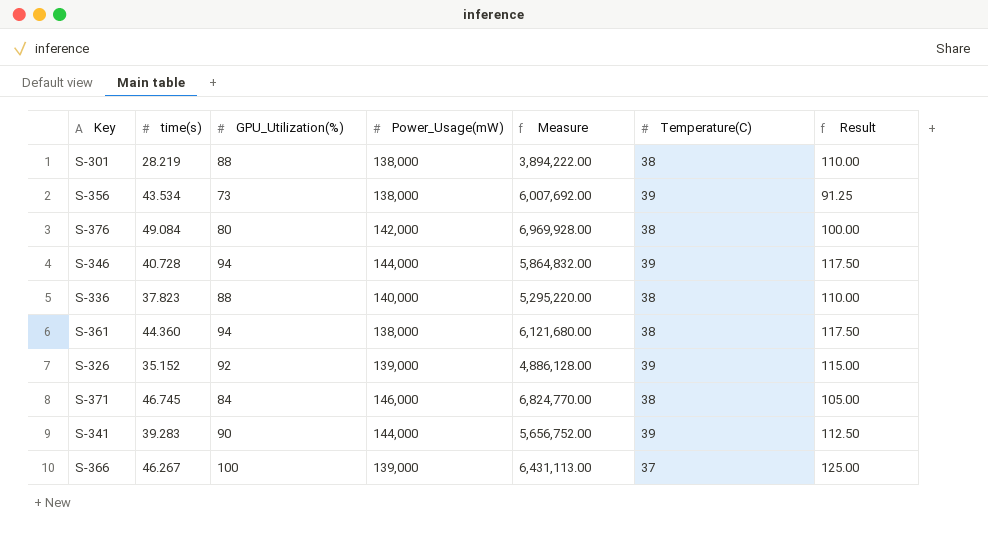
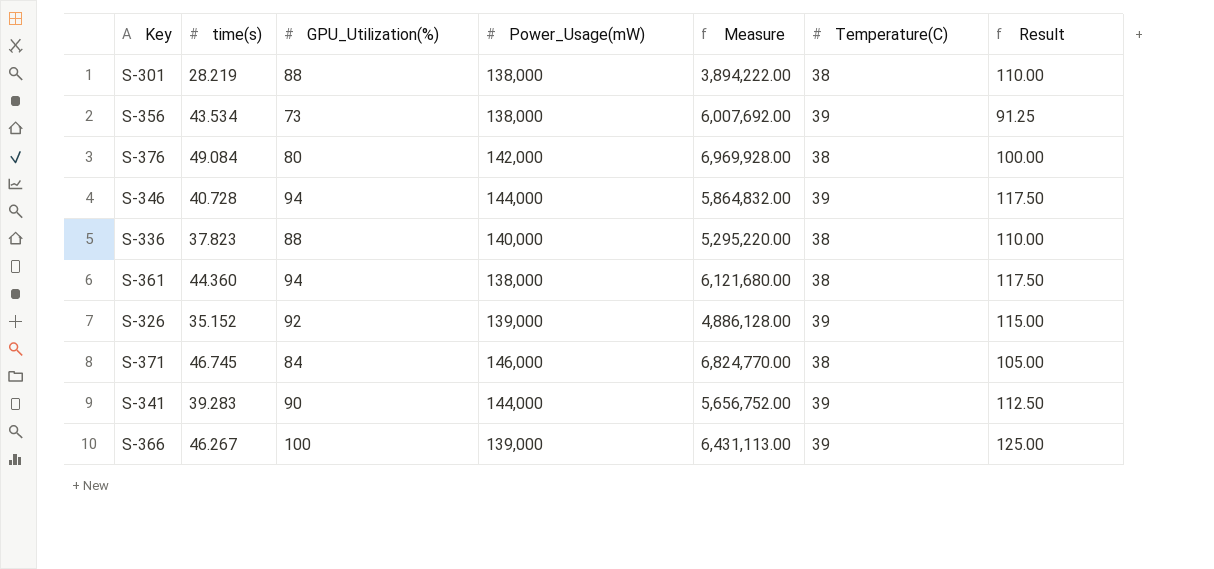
S-366 | Temperature(C): 37 -> 39

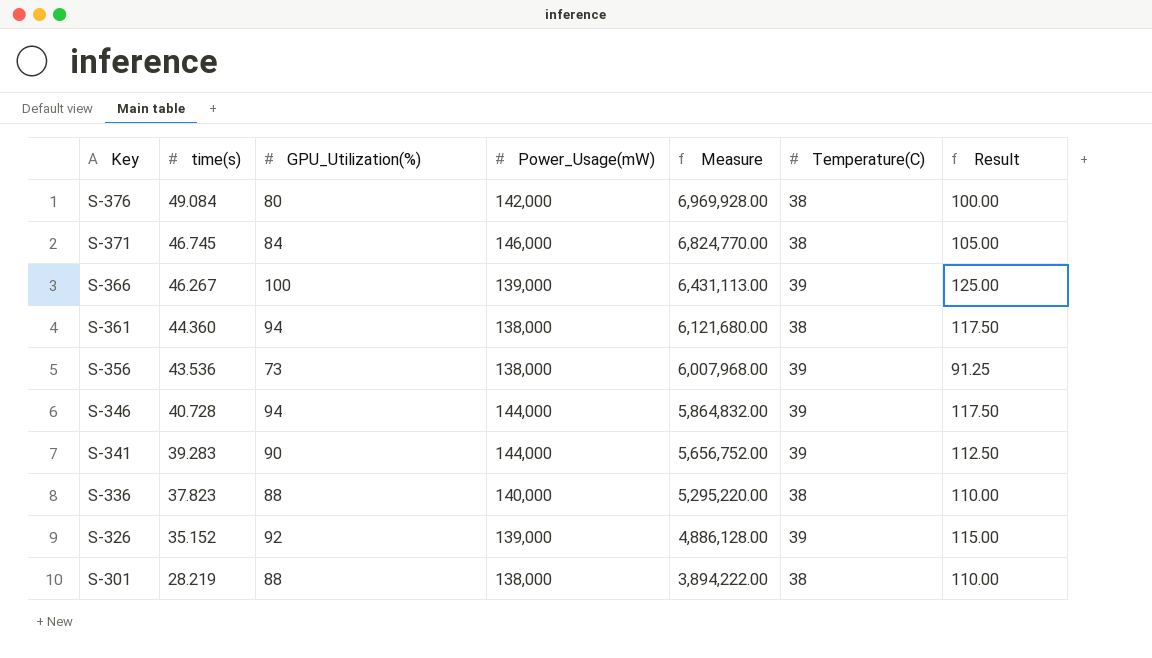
row order: none -> Key descending
S-356 | time(s): 43.534 -> 43.536
S-356 | Measure: 6,007,692.00 -> 6,007,968.00

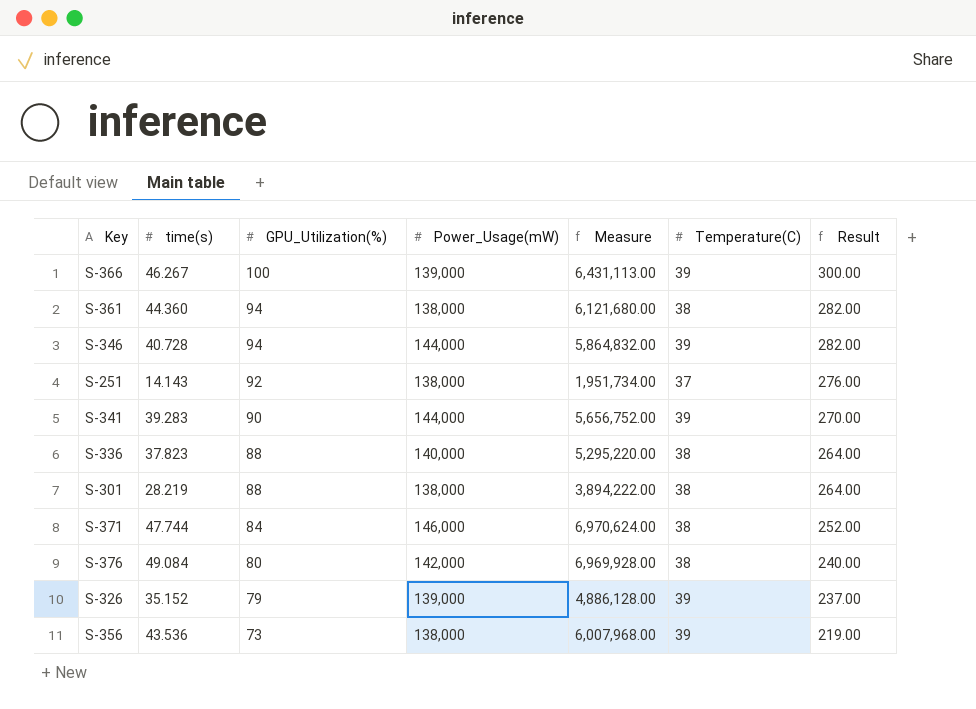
row order: Key descending -> GPU_Utilization(%) descending
column Result | formula: [GPU_Utilization(%)] * 1.25 -> [GPU_Utilization(%)] * 3
row S-251: none -> 14.143 | 92 | 138,000 | 1,951,734.00 | 37 | 276.00
S-371 | time(s): 46.745 -> 47.744
S-371 | Measure: 6,824,770.00 -> 6,970,624.00
S-326 | GPU_Utilization(%): 92 -> 79

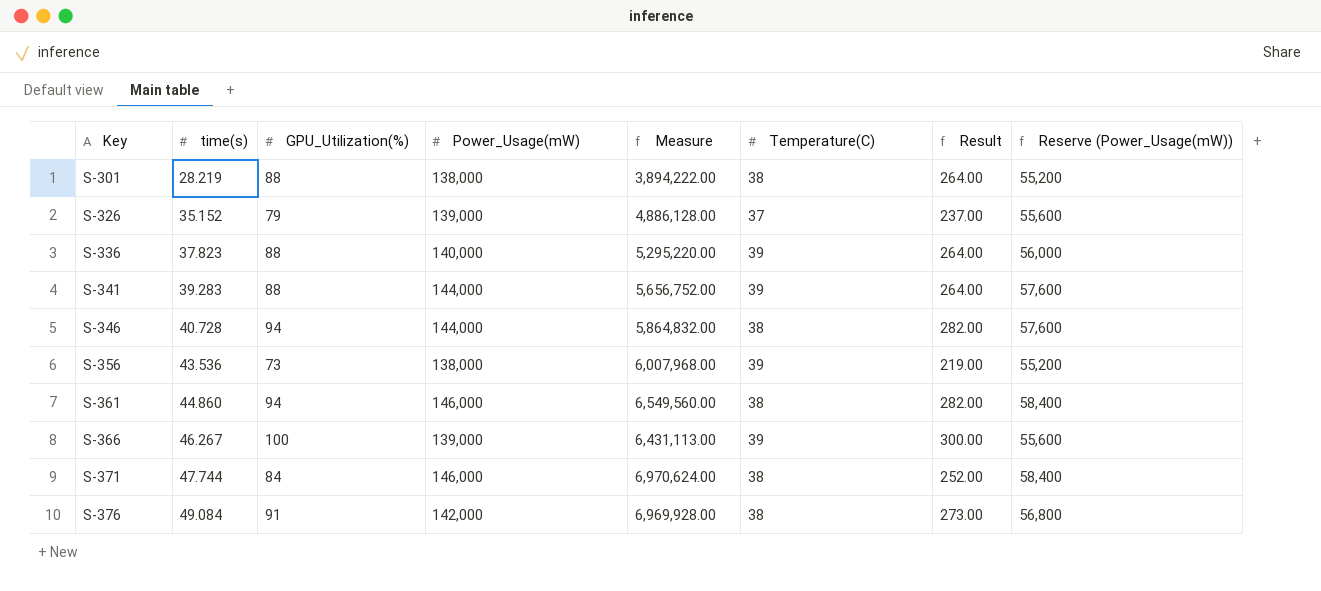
row order: GPU_Utilization(%) descending -> Key ascending
column Reserve (Power_Usage(mW)) | formula: none -> [Power_Usage(mW)] * 0.4
row S-251: 14.143 | 92 | 138,000 | 1,951,734.00 | 37 | 276.00 -> none
S-326 | Temperature(C): 39 -> 37
S-336 | Temperature(C): 38 -> 39
S-341 | GPU_Utilization(%): 90 -> 88
S-341 | Result: 270.00 -> 264.00
S-346 | Temperature(C): 39 -> 38
S-361 | time(s): 44.360 -> 44.860
S-361 | Power_Usage(mW): 138,000 -> 146,000
S-361 | Measure: 6,121,680.00 -> 6,549,560.00
S-376 | GPU_Utilization(%): 80 -> 91
S-376 | Result: 240.00 -> 273.00

